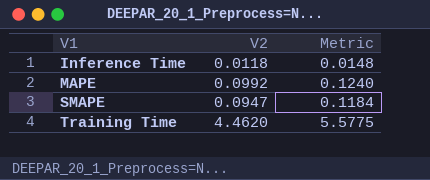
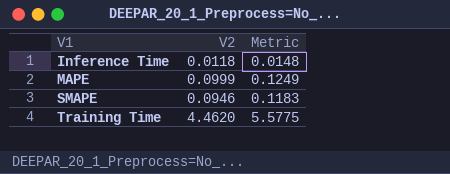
MAPE | V2: 0.0992 -> 0.0999
MAPE | Metric: 0.1240 -> 0.1249
SMAPE | V2: 0.0947 -> 0.0946
SMAPE | Metric: 0.1184 -> 0.1183

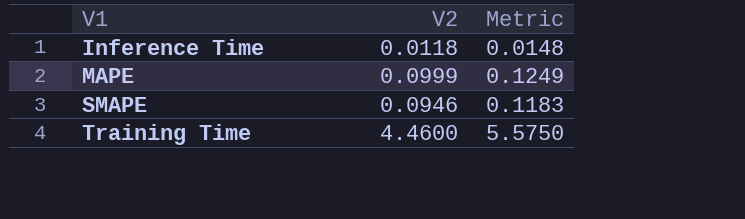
Training Time | V2: 4.4620 -> 4.4600
Training Time | Metric: 5.5775 -> 5.5750

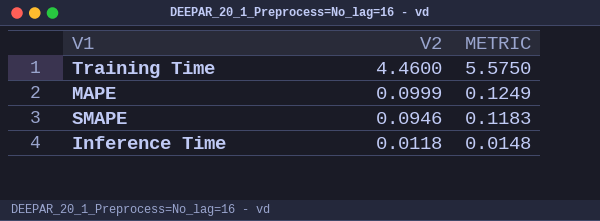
row order: V1 ascending -> V2 descending
column name: Metric -> METRIC

